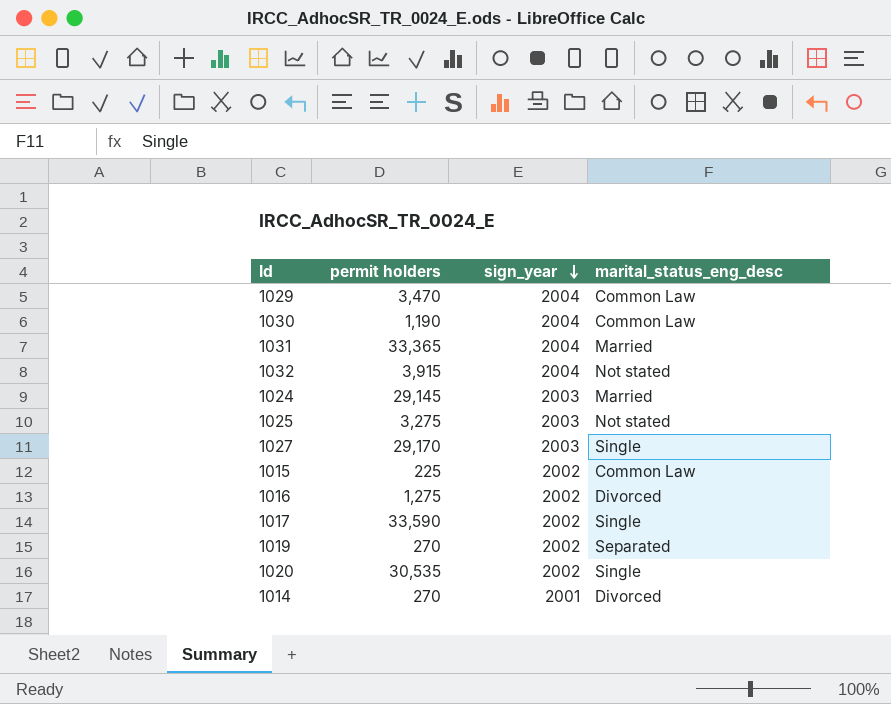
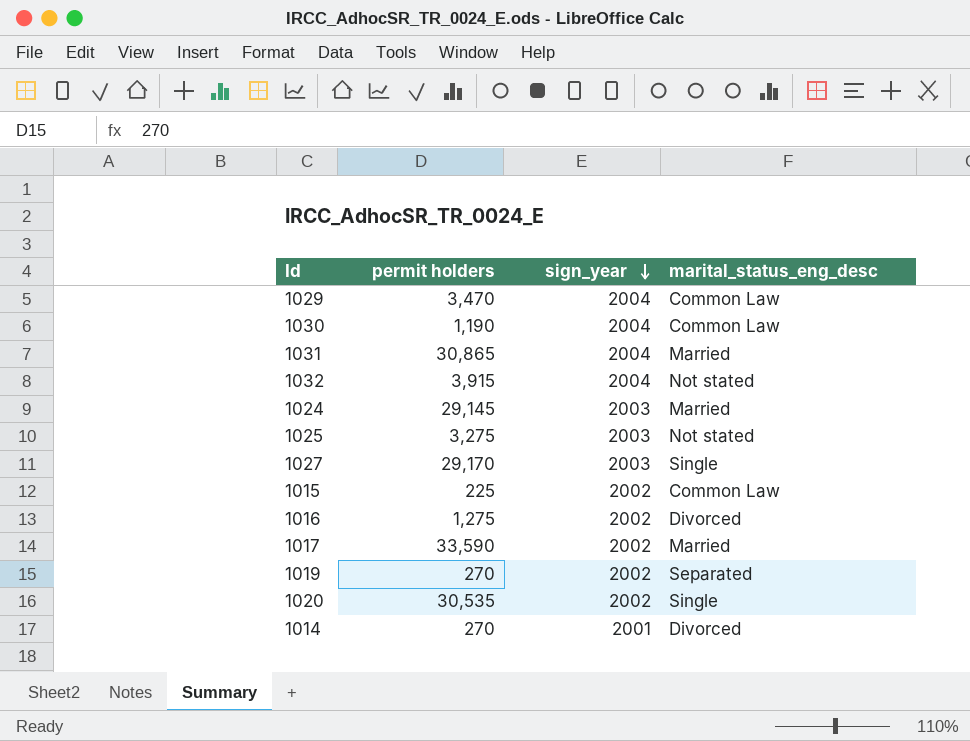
1031 | permit holders: 33,365 -> 30,865
1017 | marital_status_eng_desc: Single -> Married

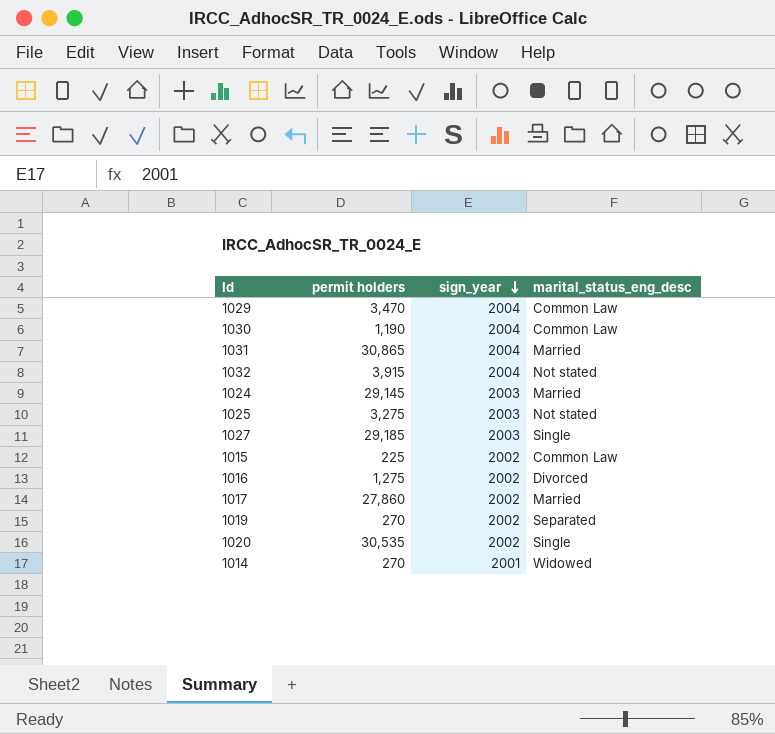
1027 | permit holders: 29,170 -> 29,185
1017 | permit holders: 33,590 -> 27,860
1014 | marital_status_eng_desc: Divorced -> Widowed

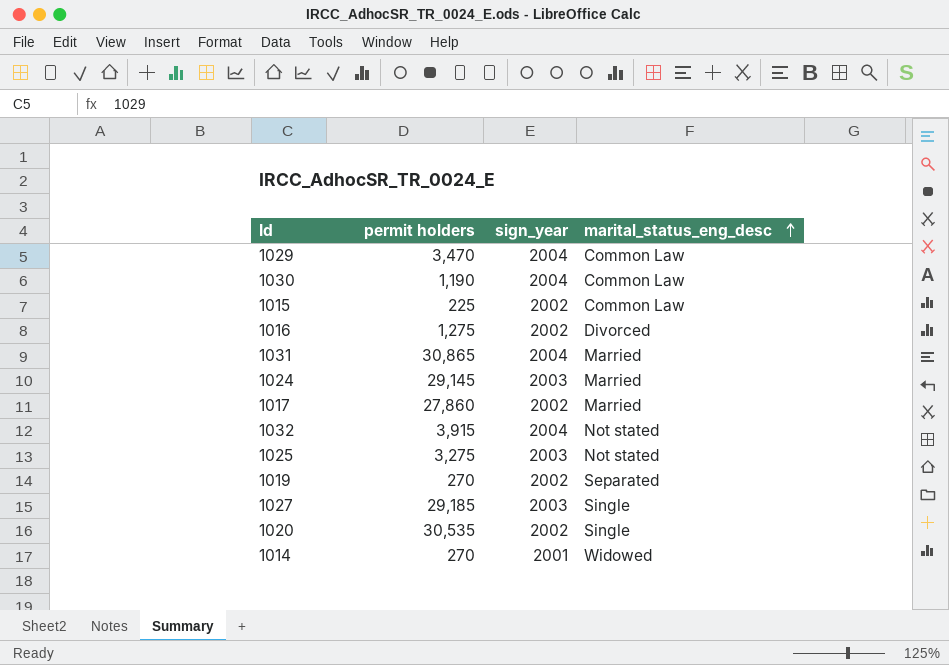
row order: sign_year descending -> marital_status_eng_desc ascending

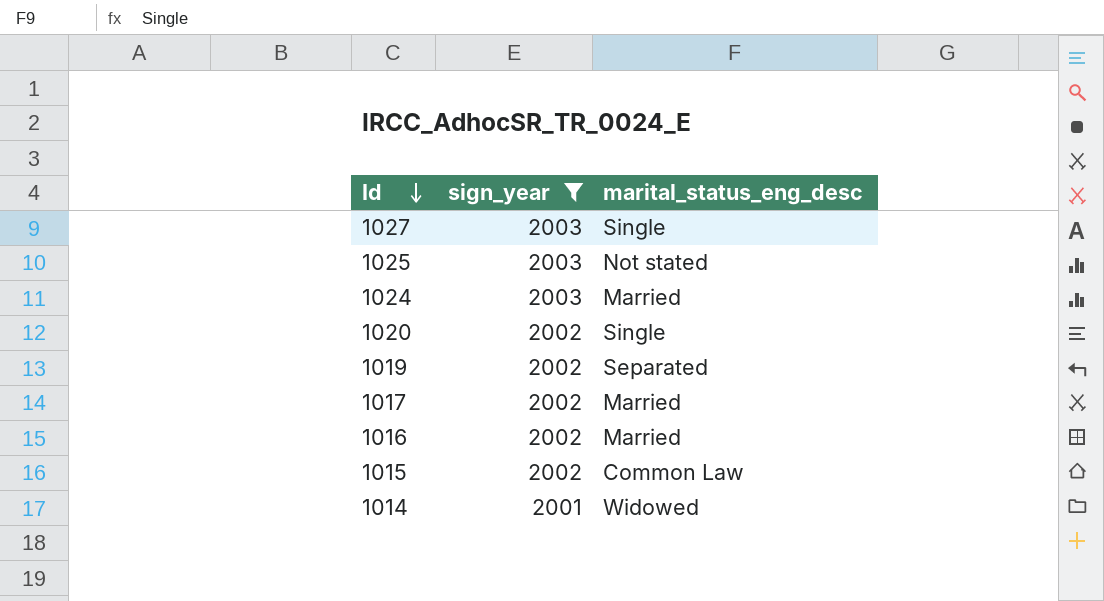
filter: none -> sign_year != 2004
row order: marital_status_eng_desc ascending -> Id descending
column permit holders | position: 2 -> none
1016 | marital_status_eng_desc: Divorced -> Married

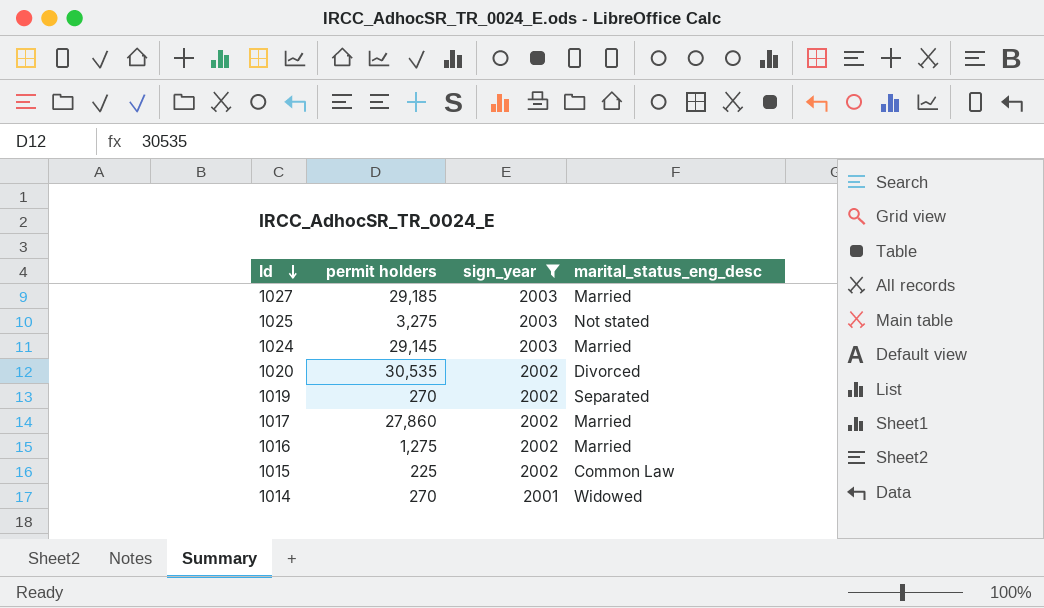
column permit holders | position: none -> 2
1027 | marital_status_eng_desc: Single -> Married
1020 | marital_status_eng_desc: Single -> Divorced

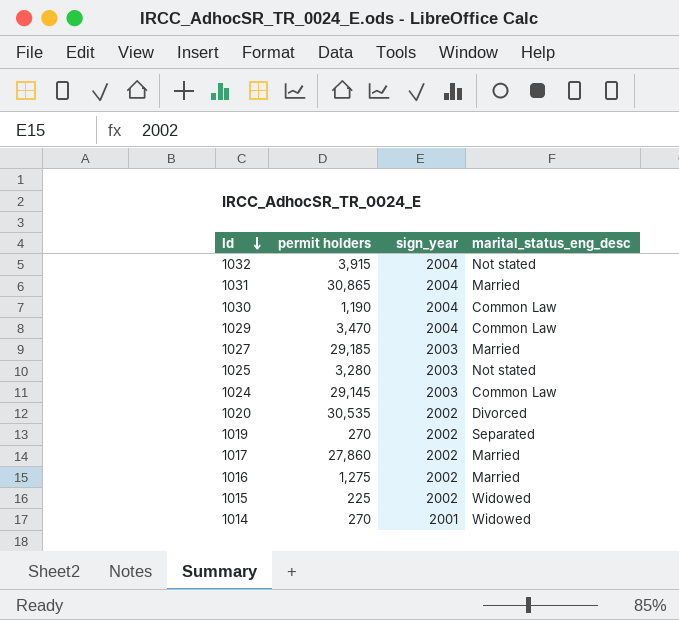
filter: sign_year != 2004 -> none
1025 | permit holders: 3,275 -> 3,280
1024 | marital_status_eng_desc: Married -> Common Law
1015 | marital_status_eng_desc: Common Law -> Widowed

